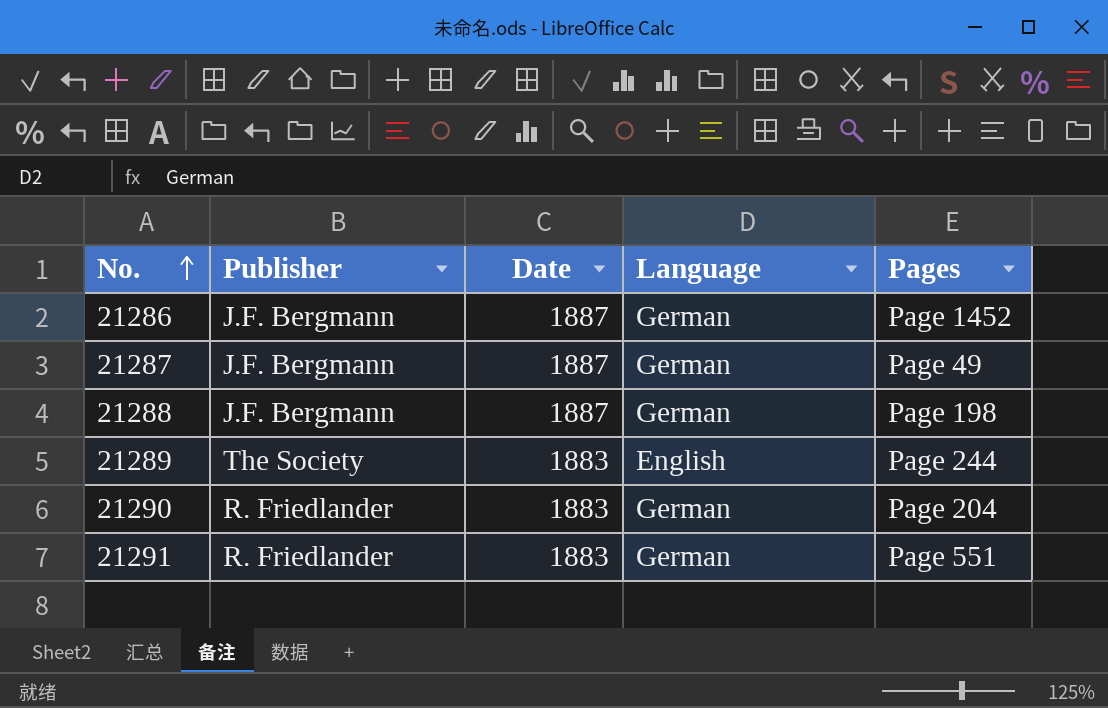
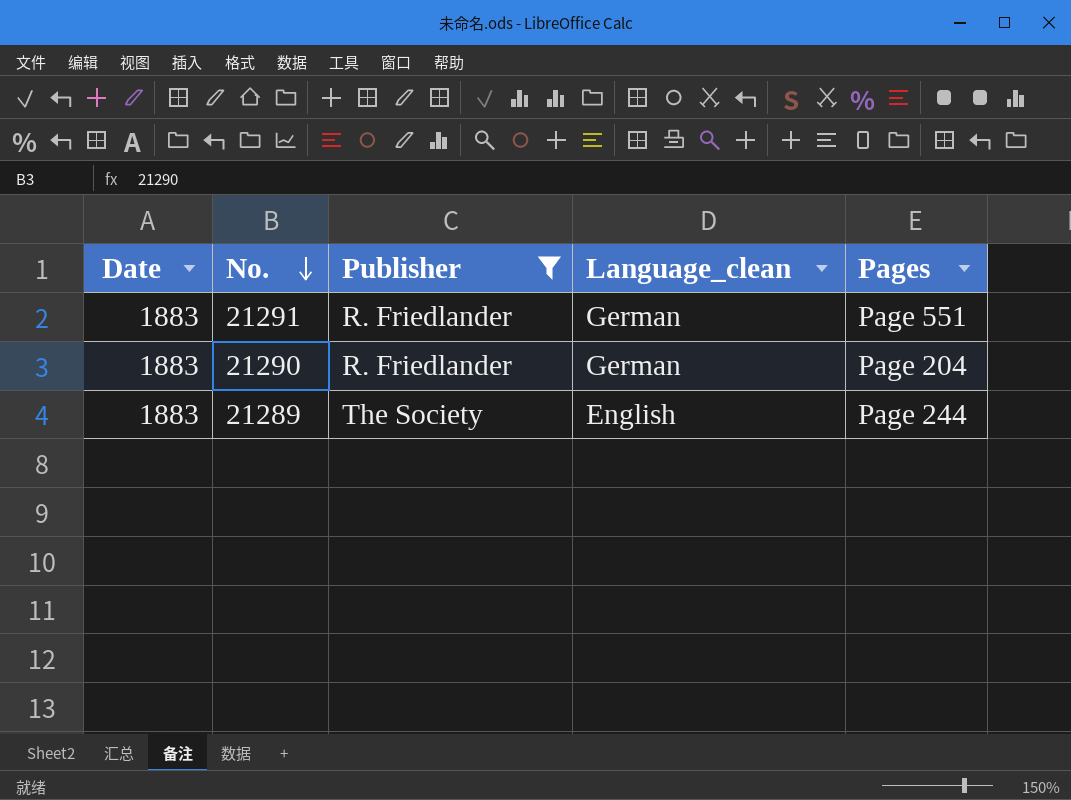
filter: none -> Publisher != J.F. Bergmann
row order: No. ascending -> No. descending
column Date | position: 3 -> 1
column name: Language -> Language_clean

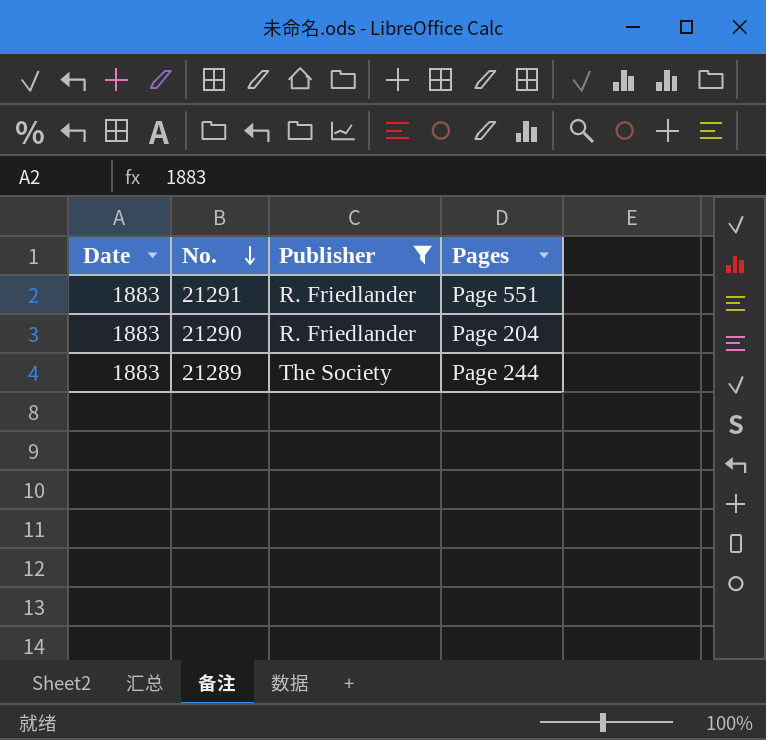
column Language_clean | position: 4 -> none

